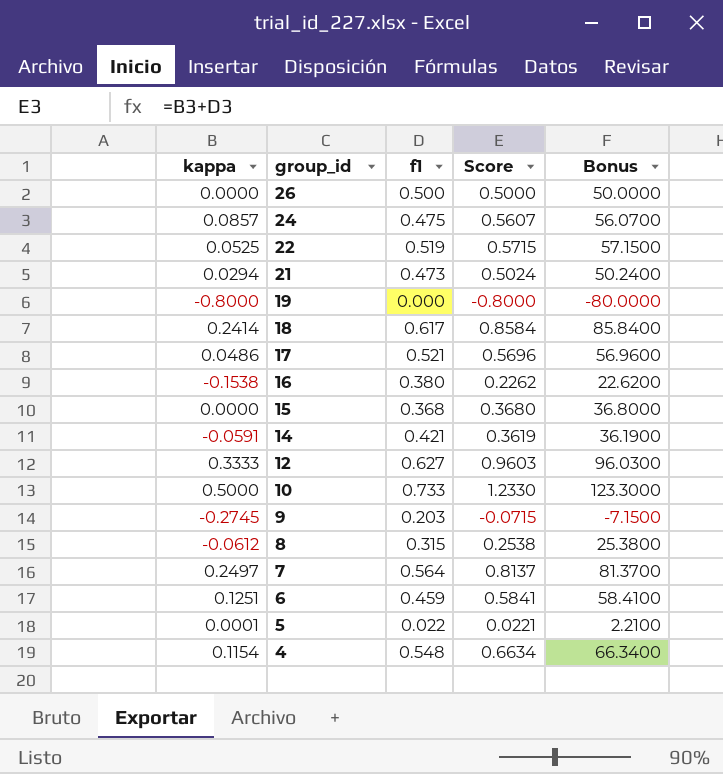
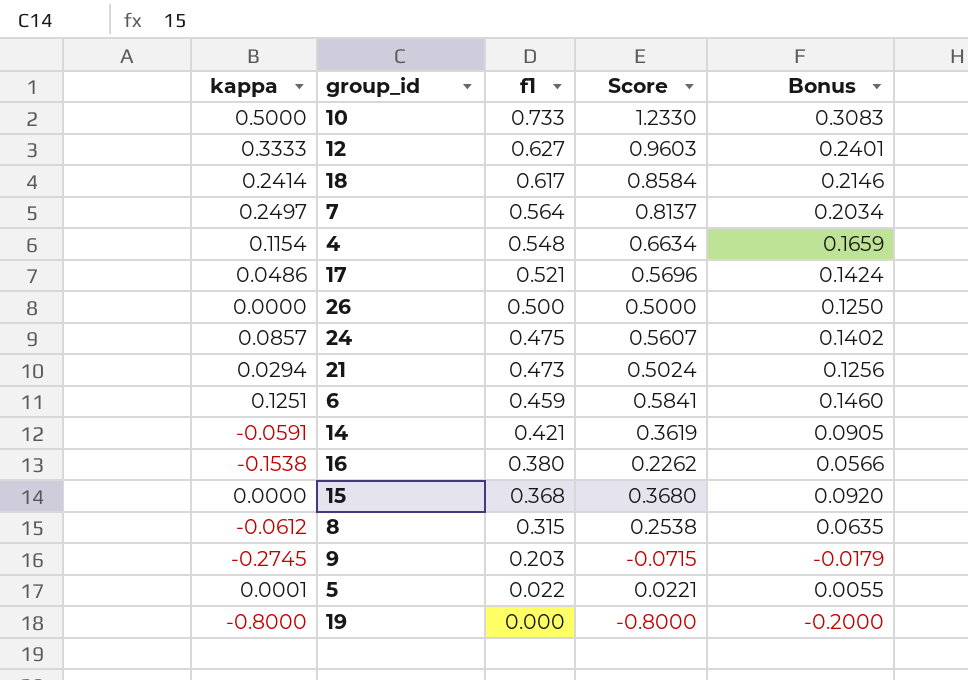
row order: group_id descending -> f1 descending
column Bonus | formula: [Score] * 100 -> [Score] * 0.25
row 22: 0.0525 | 0.519 | 0.5715 | 57.1500 -> none

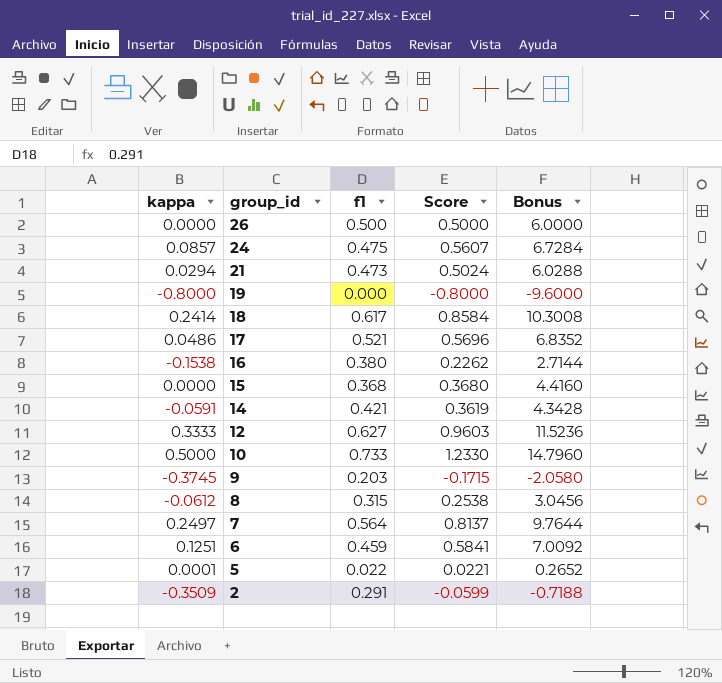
row order: f1 descending -> group_id descending
column Bonus | formula: [Score] * 0.25 -> [Score] * 12
row 4: 0.1154 | 0.548 | 0.6634 | 0.1659 -> none
9 | kappa: -0.2745 -> -0.3745
9 | Score: -0.0715 -> -0.1715
row 2: none -> -0.3509 | 0.291 | -0.0599 | -0.7188

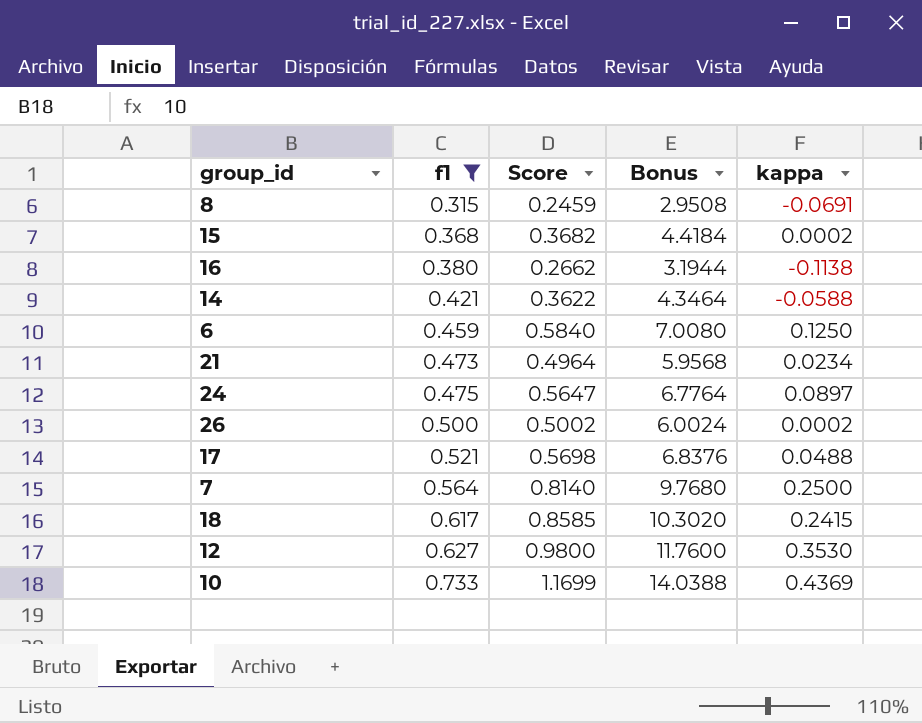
filter: none -> f1 >= 0.315
row order: group_id descending -> f1 ascending
column kappa | position: 1 -> 5
8 | Score: 0.2538 -> 0.2459
8 | Bonus: 3.0456 -> 2.9508
8 | kappa: -0.0612 -> -0.0691
15 | Score: 0.3680 -> 0.3682
15 | Bonus: 4.4160 -> 4.4184
15 | kappa: 0.0000 -> 0.0002
16 | Score: 0.2262 -> 0.2662
16 | Bonus: 2.7144 -> 3.1944
16 | kappa: -0.1538 -> -0.1138
14 | Score: 0.3619 -> 0.3622
14 | Bonus: 4.3428 -> 4.3464
14 | kappa: -0.0591 -> -0.0588
6 | Score: 0.5841 -> 0.5840
6 | Bonus: 7.0092 -> 7.0080
6 | kappa: 0.1251 -> 0.1250
21 | Score: 0.5024 -> 0.4964
21 | Bonus: 6.0288 -> 5.9568
21 | kappa: 0.0294 -> 0.0234
24 | Score: 0.5607 -> 0.5647
24 | Bonus: 6.7284 -> 6.7764
24 | kappa: 0.0857 -> 0.0897
26 | Score: 0.5000 -> 0.5002
26 | Bonus: 6.0000 -> 6.0024
26 | kappa: 0.0000 -> 0.0002
17 | Score: 0.5696 -> 0.5698
17 | Bonus: 6.8352 -> 6.8376
17 | kappa: 0.0486 -> 0.0488
7 | Score: 0.8137 -> 0.8140
7 | Bonus: 9.7644 -> 9.7680
7 | kappa: 0.2497 -> 0.2500
18 | Score: 0.8584 -> 0.8585
18 | Bonus: 10.3008 -> 10.3020
18 | kappa: 0.2414 -> 0.2415
12 | Score: 0.9603 -> 0.9800
12 | Bonus: 11.5236 -> 11.7600
12 | kappa: 0.3333 -> 0.3530
10 | Score: 1.2330 -> 1.1699
10 | Bonus: 14.7960 -> 14.0388
10 | kappa: 0.5000 -> 0.4369

